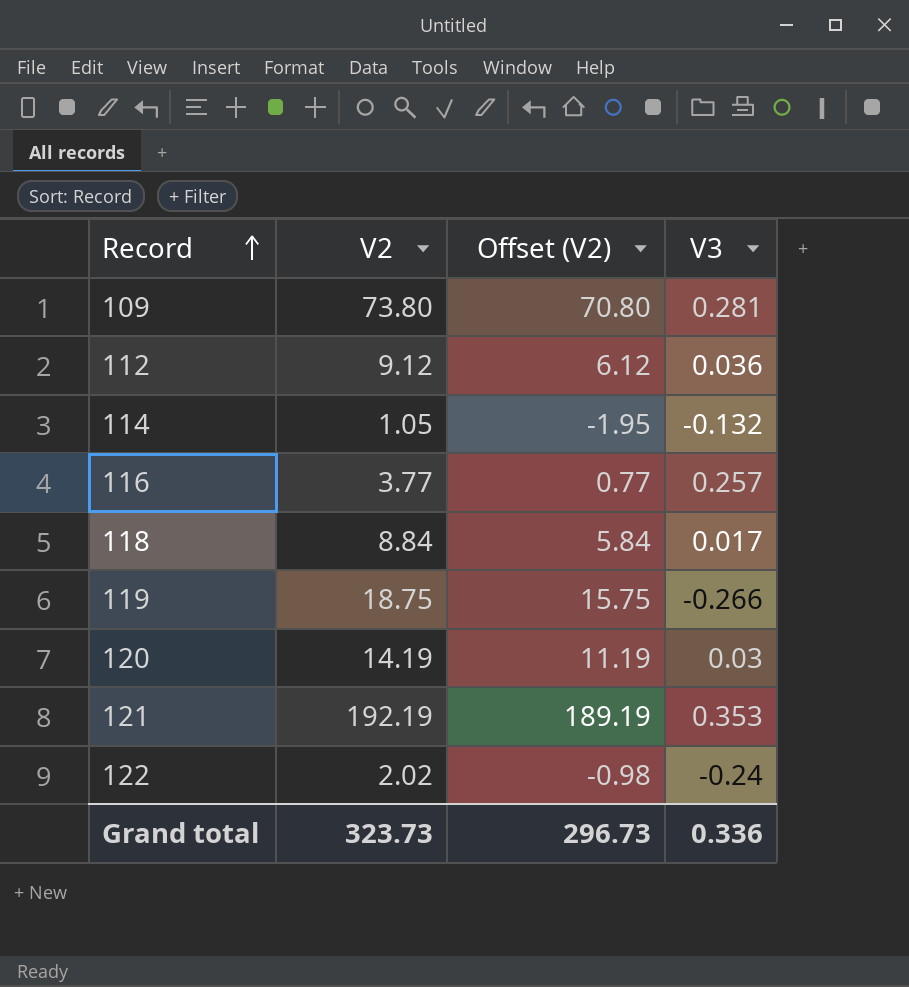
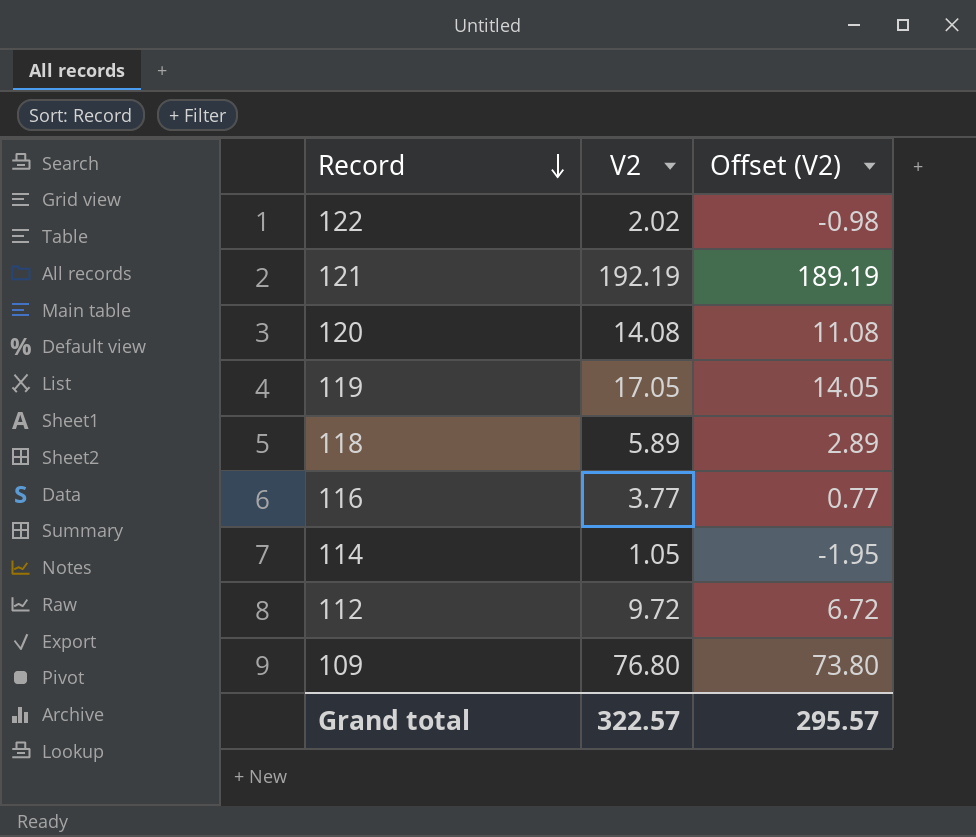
row order: Record ascending -> Record descending
column V3 | position: 4 -> none
120 | V2: 14.19 -> 14.08
120 | Offset (V2): 11.19 -> 11.08
119 | V2: 18.75 -> 17.05
119 | Offset (V2): 15.75 -> 14.05
118 | V2: 8.84 -> 5.89
118 | Offset (V2): 5.84 -> 2.89
112 | V2: 9.12 -> 9.72
112 | Offset (V2): 6.12 -> 6.72
109 | V2: 73.80 -> 76.80
109 | Offset (V2): 70.80 -> 73.80
Grand total | V2: 323.73 -> 322.57
Grand total | Offset (V2): 296.73 -> 295.57

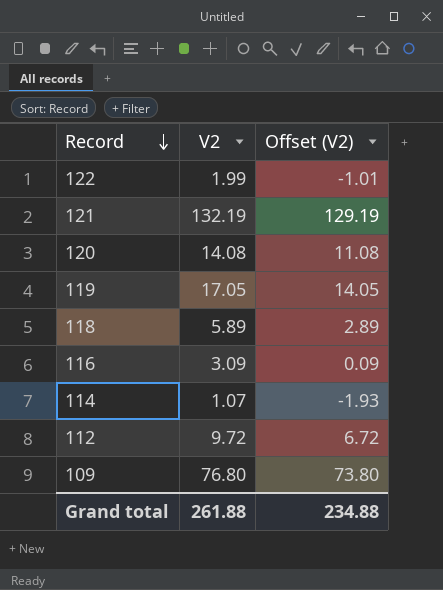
122 | V2: 2.02 -> 1.99
122 | Offset (V2): -0.98 -> -1.01
121 | V2: 192.19 -> 132.19
121 | Offset (V2): 189.19 -> 129.19
116 | V2: 3.77 -> 3.09
116 | Offset (V2): 0.77 -> 0.09
114 | V2: 1.05 -> 1.07
114 | Offset (V2): -1.95 -> -1.93
Grand total | V2: 322.57 -> 261.88
Grand total | Offset (V2): 295.57 -> 234.88

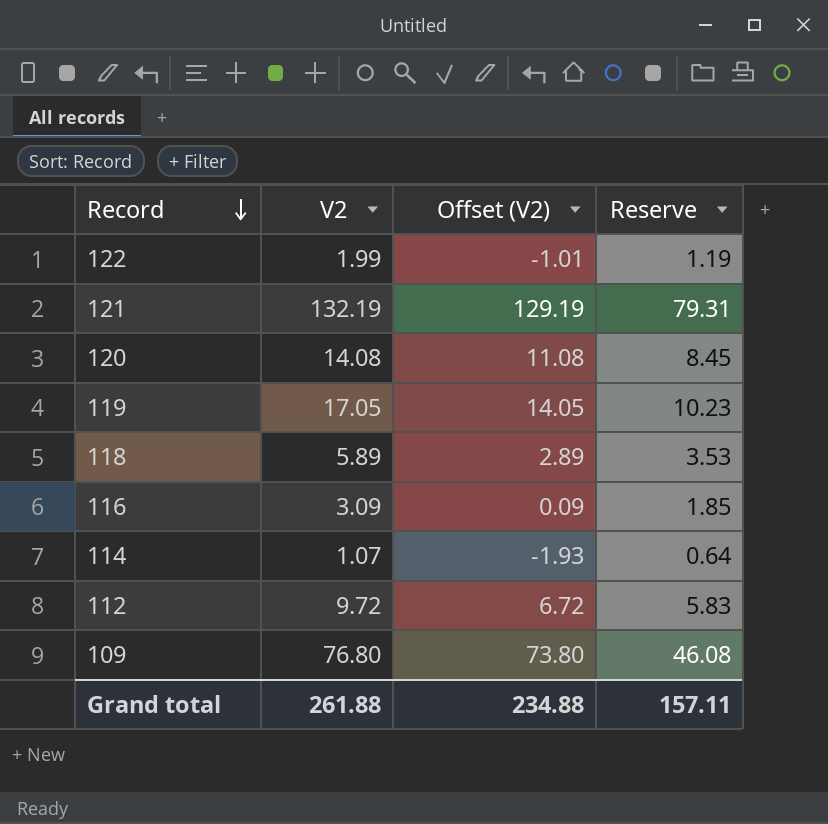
column Reserve | formula: none -> [V2] * 0.6

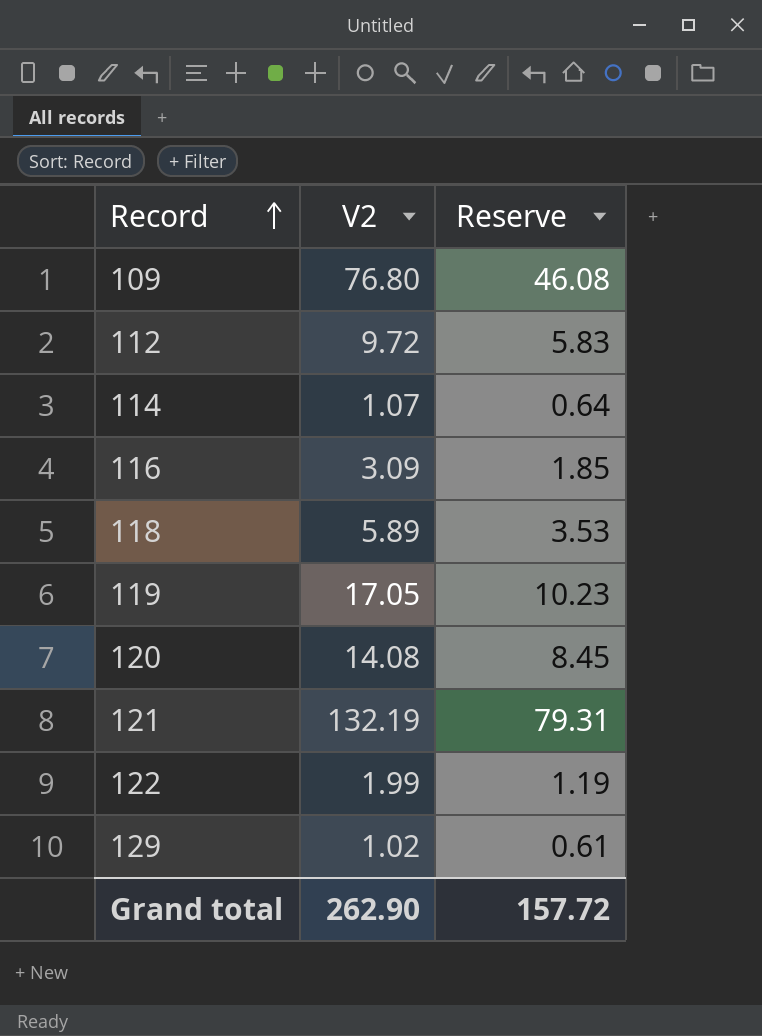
row order: Record descending -> Record ascending
column Offset (V2) | formula: [V2] - 3 -> none
row 129: none -> 1.02 | 0.61
Grand total | V2: 261.88 -> 262.90
Grand total | Reserve: 157.11 -> 157.72

